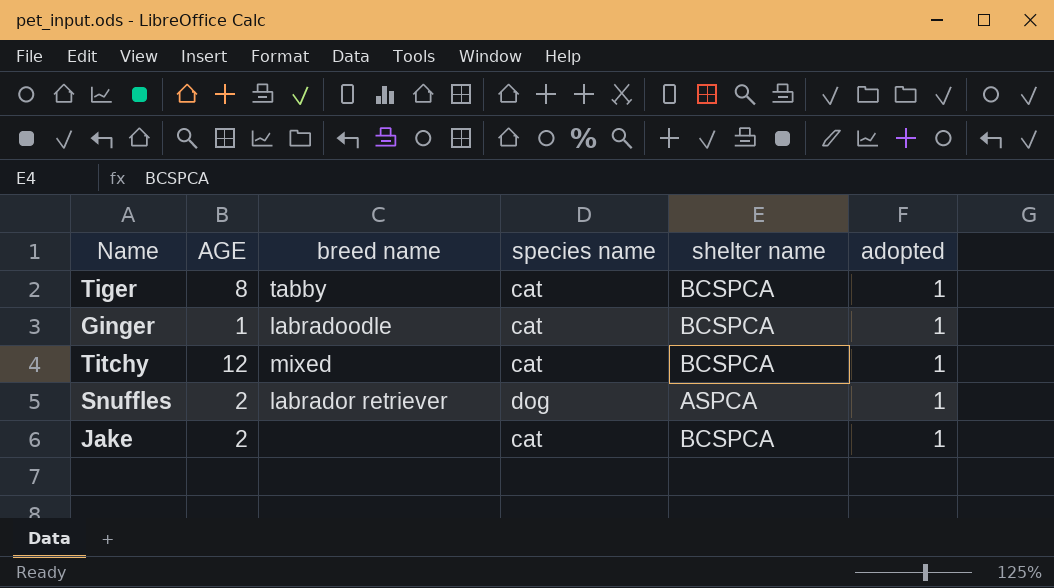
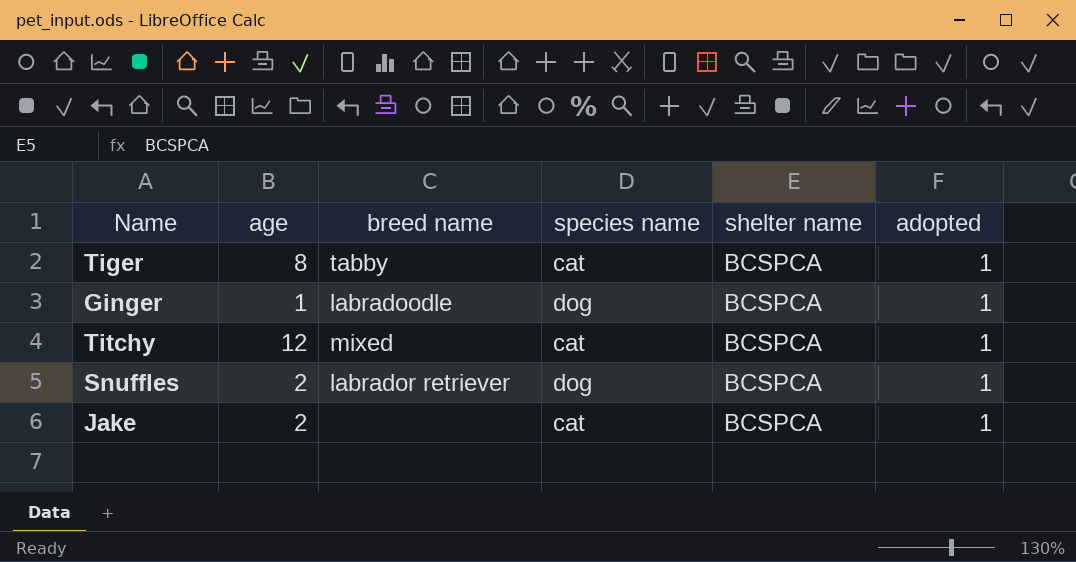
column name: AGE -> age
Ginger | species name: cat -> dog
Snuffles | shelter name: ASPCA -> BCSPCA

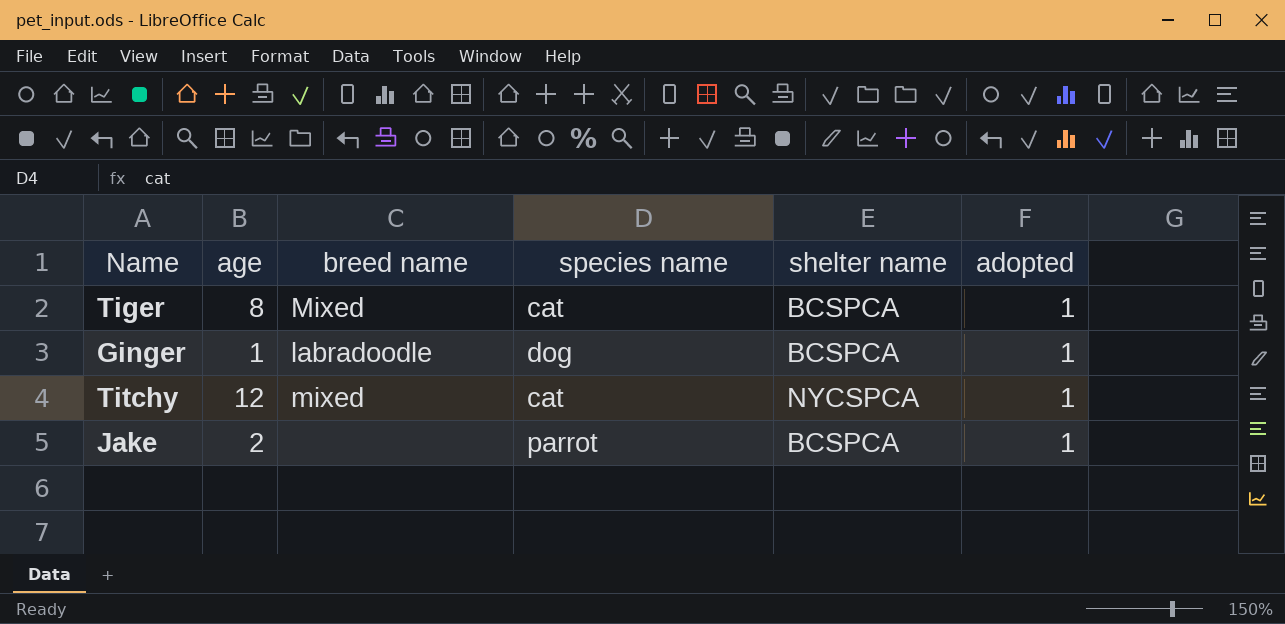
row Snuffles: 2 | labrador retriever | dog | BCSPCA | 1 -> none
Tiger | breed name: tabby -> Mixed
Titchy | shelter name: BCSPCA -> NYCSPCA
Jake | species name: cat -> parrot

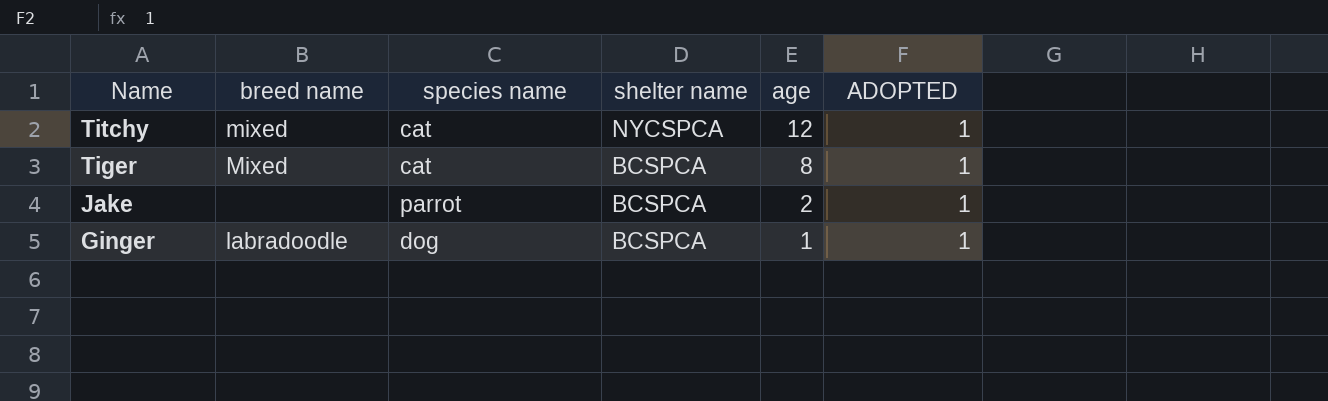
row order: none -> Name descending
column age | position: 2 -> 5
column name: adopted -> ADOPTED

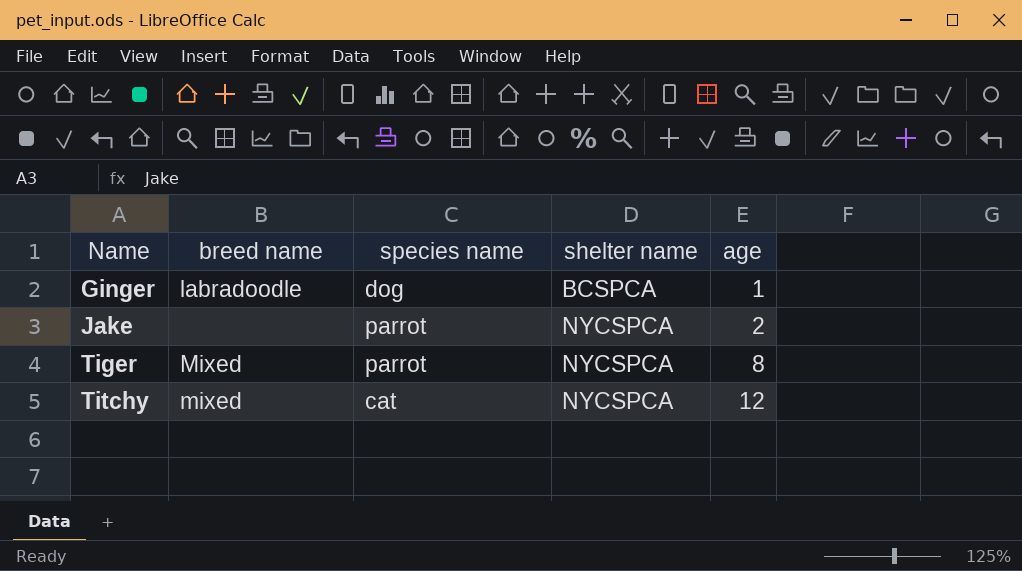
row order: Name descending -> Name ascending
column ADOPTED | position: 6 -> none
Jake | shelter name: BCSPCA -> NYCSPCA
Tiger | species name: cat -> parrot
Tiger | shelter name: BCSPCA -> NYCSPCA

